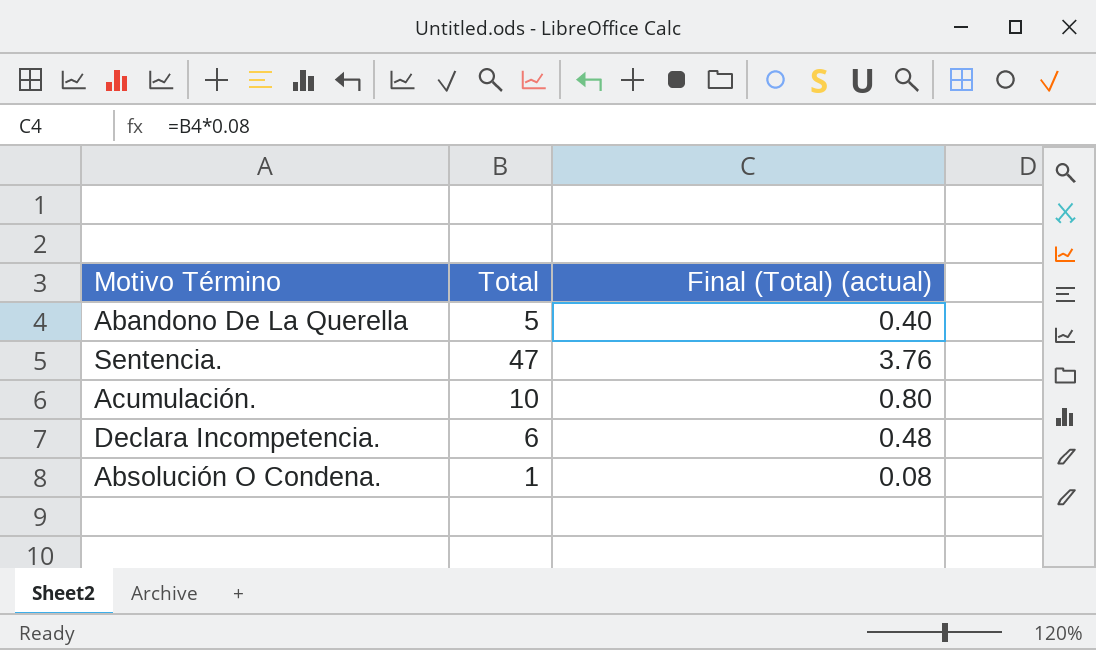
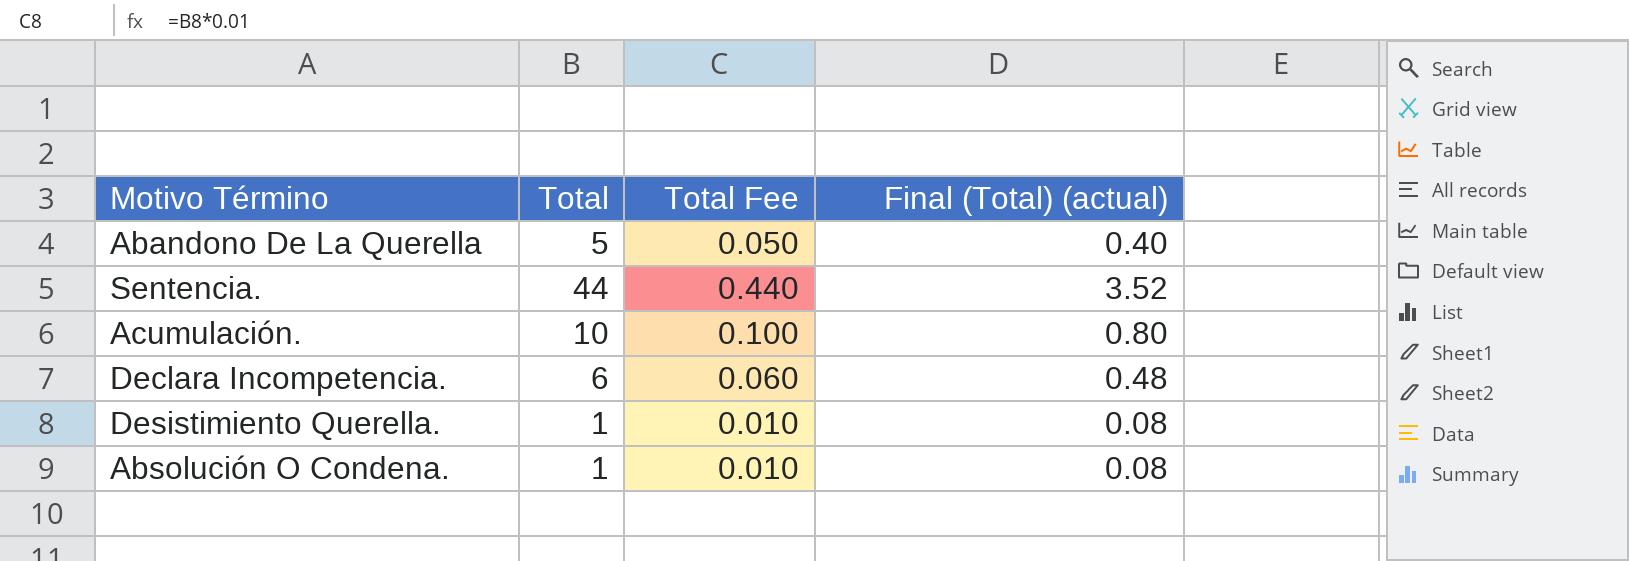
column Total Fee | formula: none -> [Total] * 0.01
Sentencia. | Total: 47 -> 44
Sentencia. | Final (Total) (actual): 3.76 -> 3.52
row Desistimiento Querella.: none -> 1 | 0.010 | 0.08

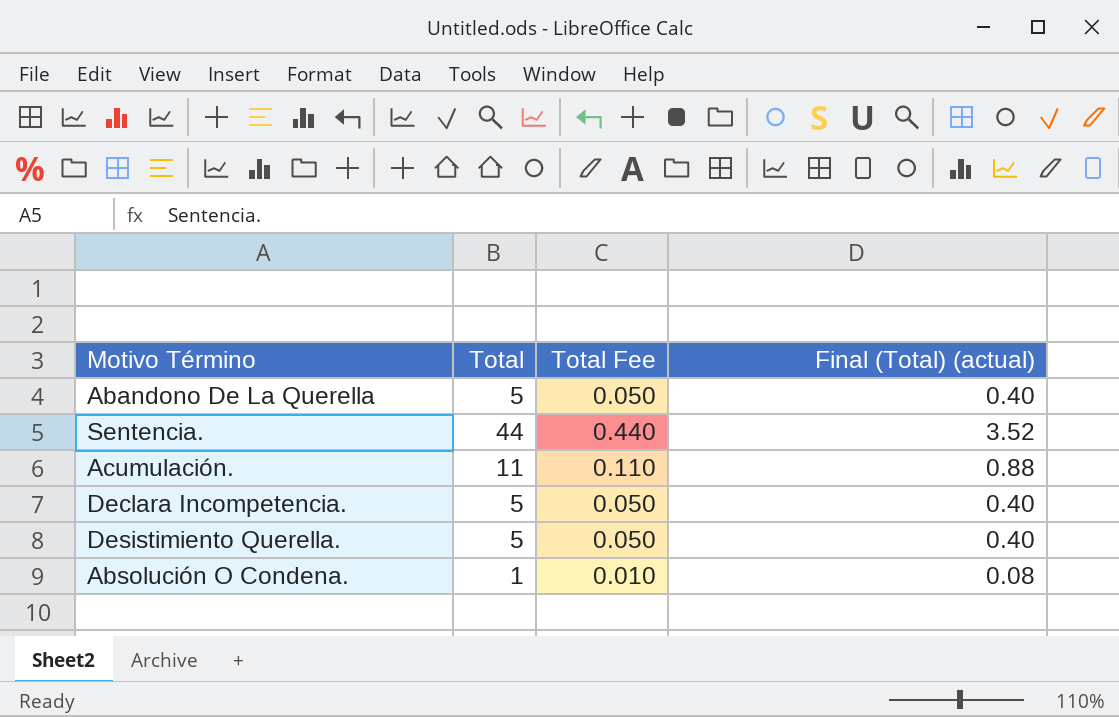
Acumulación. | Total: 10 -> 11
Acumulación. | Total Fee: 0.100 -> 0.110
Acumulación. | Final (Total) (actual): 0.80 -> 0.88
Declara Incompetencia. | Total: 6 -> 5
Declara Incompetencia. | Total Fee: 0.060 -> 0.050
Declara Incompetencia. | Final (Total) (actual): 0.48 -> 0.40
Desistimiento Querella. | Total: 1 -> 5
Desistimiento Querella. | Total Fee: 0.010 -> 0.050
Desistimiento Querella. | Final (Total) (actual): 0.08 -> 0.40

